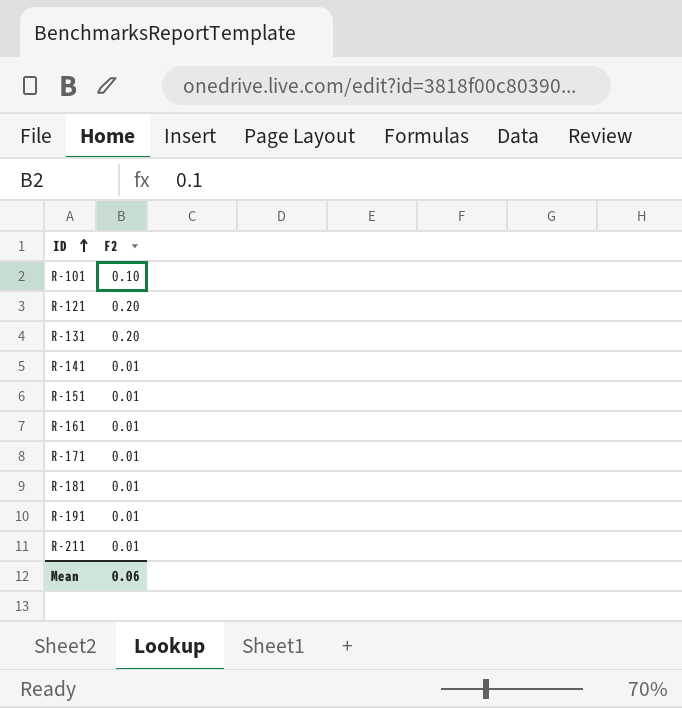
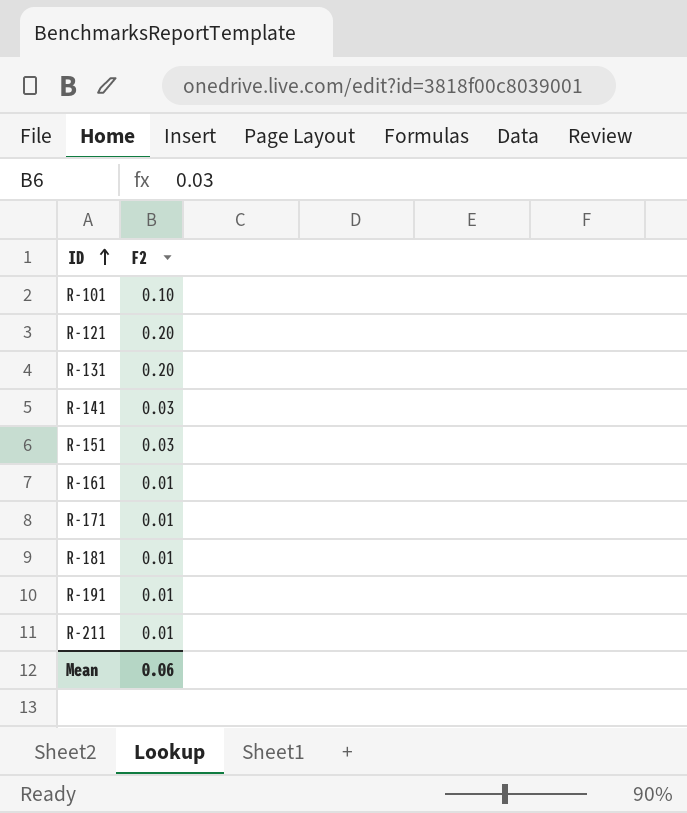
R-141 | F2: 0.01 -> 0.03
R-151 | F2: 0.01 -> 0.03

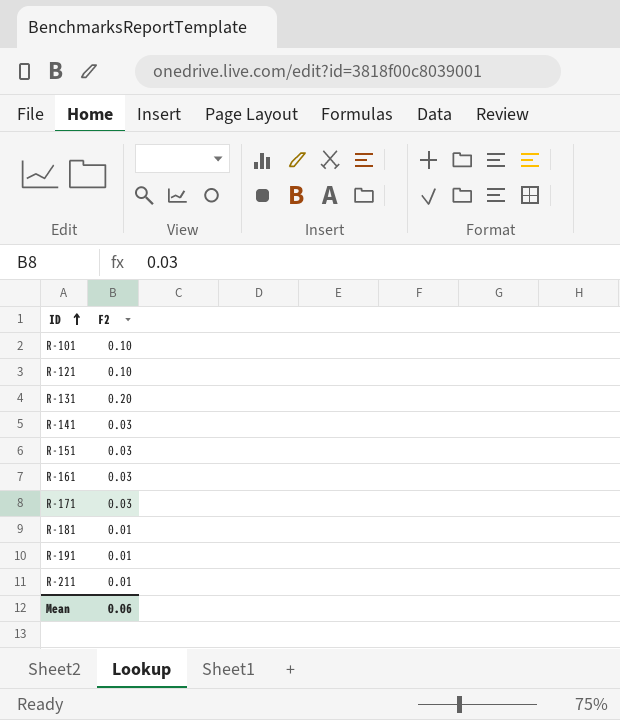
R-121 | F2: 0.20 -> 0.10
R-161 | F2: 0.01 -> 0.03
R-171 | F2: 0.01 -> 0.03

